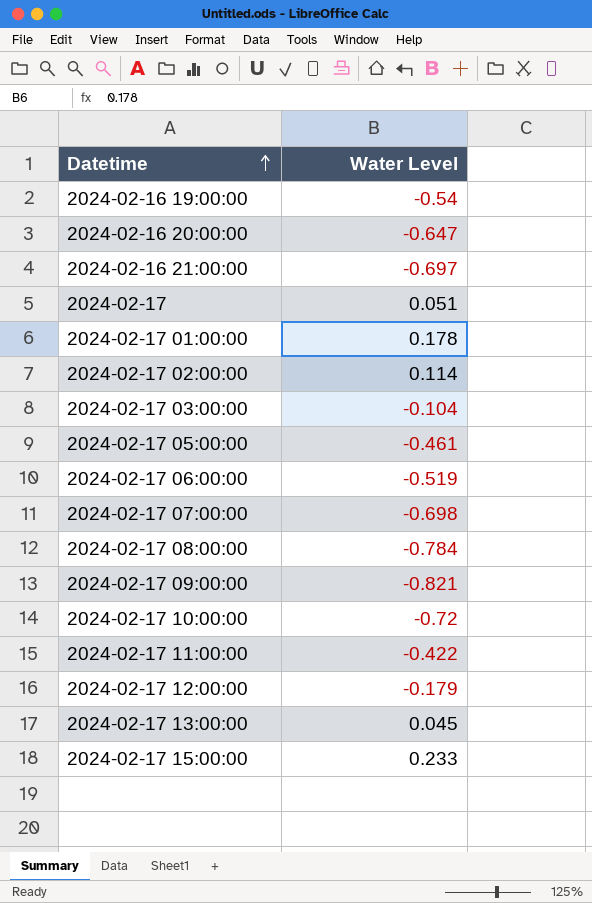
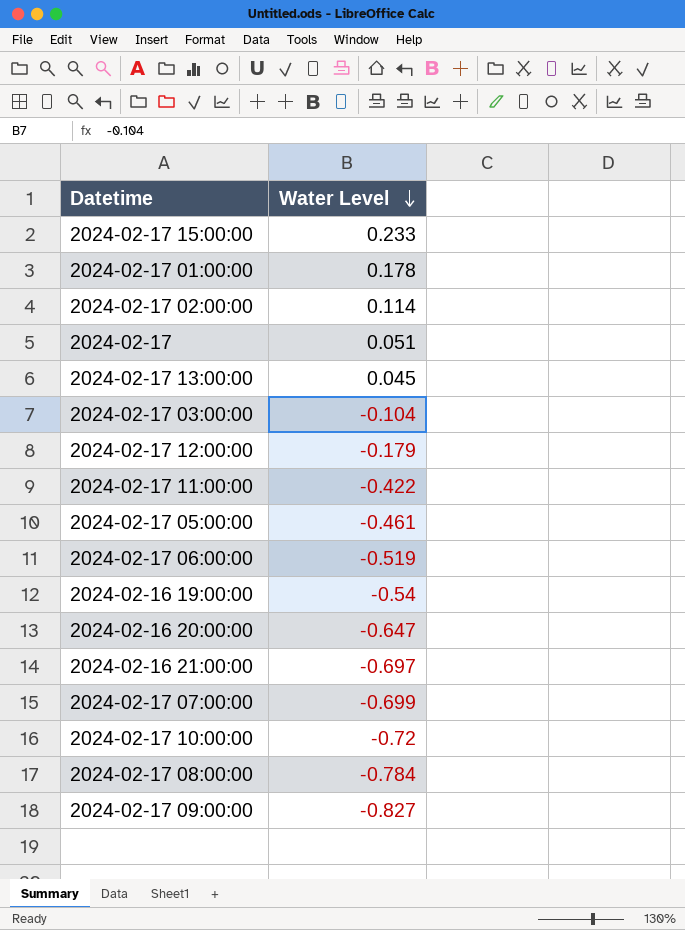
row order: Datetime ascending -> Water Level descending
2024-02-17 07:00:00 | Water Level: -0.698 -> -0.699
2024-02-17 09:00:00 | Water Level: -0.821 -> -0.827

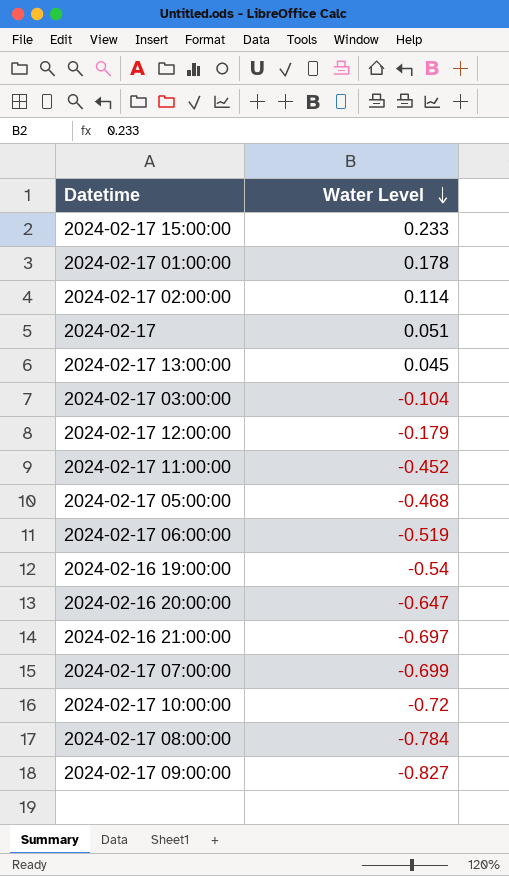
2024-02-17 11:00:00 | Water Level: -0.422 -> -0.452
2024-02-17 05:00:00 | Water Level: -0.461 -> -0.468

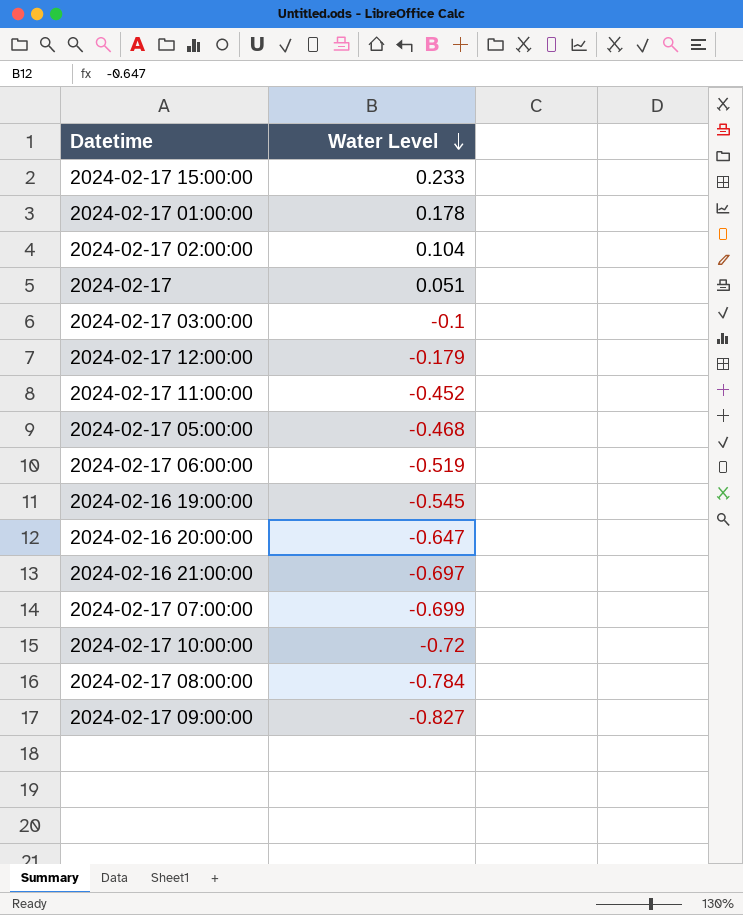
row 2024-02-17 13:00:00: 0.045 -> none
2024-02-17 02:00:00 | Water Level: 0.114 -> 0.104
2024-02-17 03:00:00 | Water Level: -0.104 -> -0.1
2024-02-16 19:00:00 | Water Level: -0.54 -> -0.545

